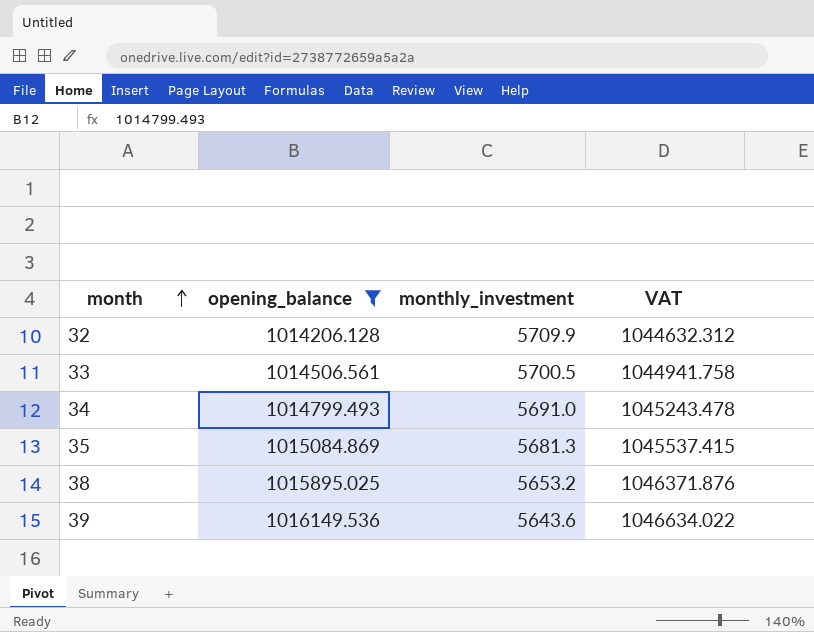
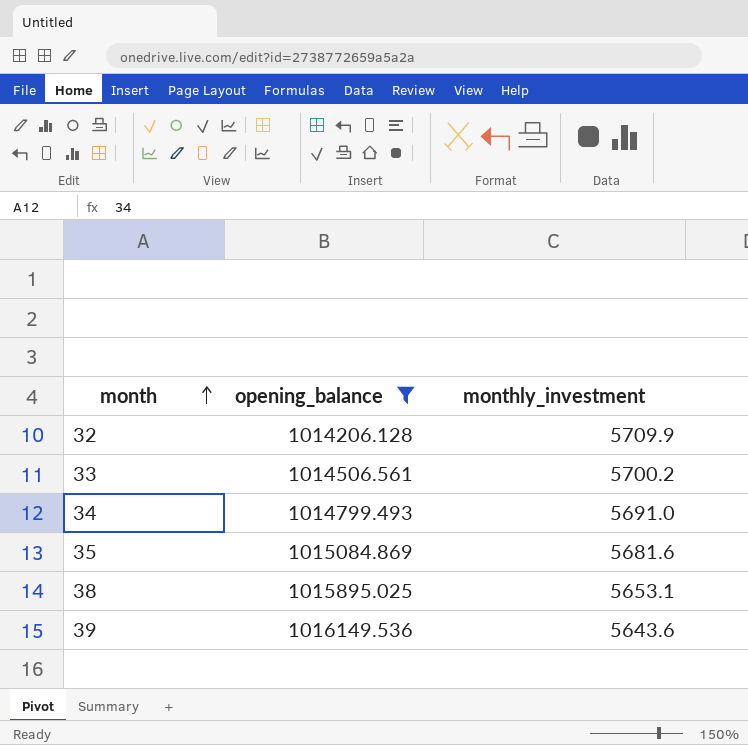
column VAT | formula: [opening_balance] * 1.03 -> none
33 | monthly_investment: 5700.5 -> 5700.2
35 | monthly_investment: 5681.3 -> 5681.6
38 | monthly_investment: 5653.2 -> 5653.1

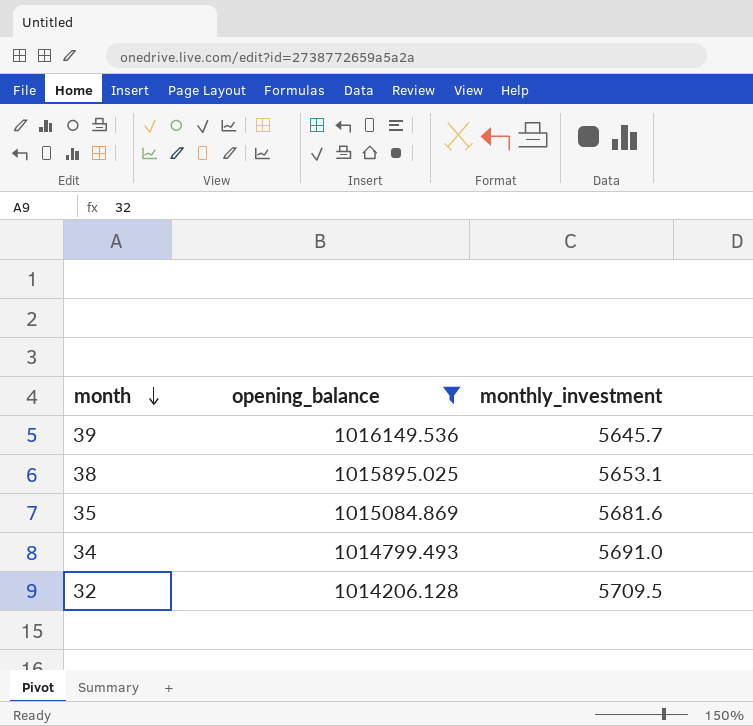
row order: month ascending -> month descending
row 33: 1014506.561 | 5700.2 -> none
39 | monthly_investment: 5643.6 -> 5645.7
32 | monthly_investment: 5709.9 -> 5709.5

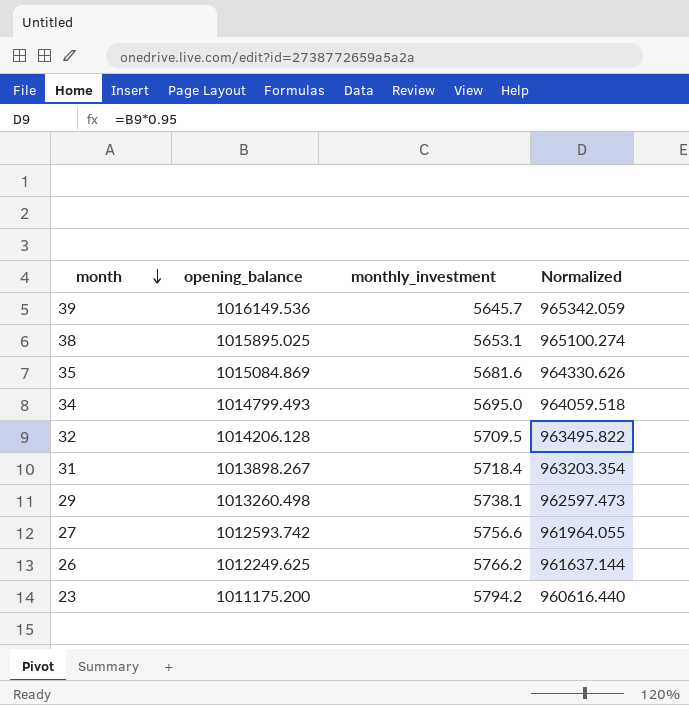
filter: opening_balance >= 1014206.128 -> none
column Normalized | formula: none -> [opening_balance] * 0.95
34 | monthly_investment: 5691.0 -> 5695.0

